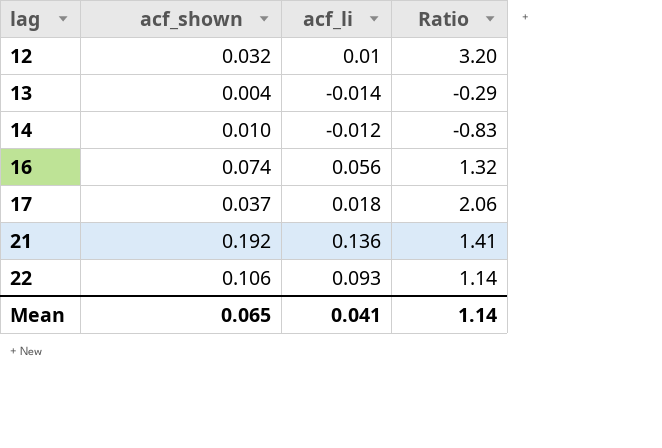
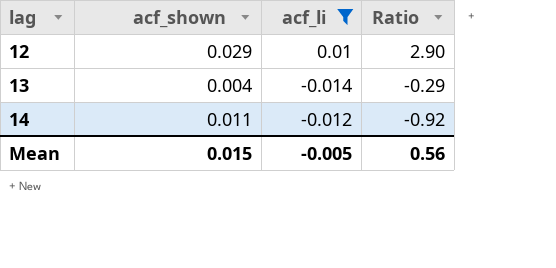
filter: none -> acf_li <= 0.01
12 | acf_shown: 0.032 -> 0.029
12 | Ratio: 3.20 -> 2.90
14 | acf_shown: 0.010 -> 0.011
14 | Ratio: -0.83 -> -0.92
Mean | acf_shown: 0.065 -> 0.015
Mean | acf_li: 0.041 -> -0.005
Mean | Ratio: 1.14 -> 0.56

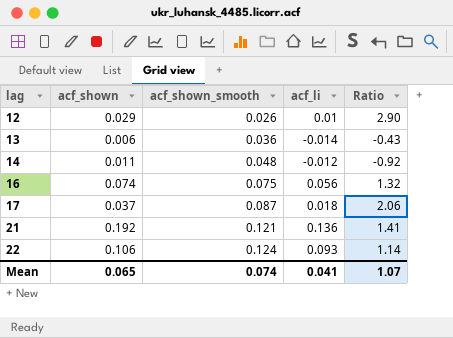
filter: acf_li <= 0.01 -> none
column acf_shown_smooth | position: none -> 3
13 | acf_shown: 0.004 -> 0.006
13 | Ratio: -0.29 -> -0.43
Mean | acf_shown: 0.015 -> 0.065
Mean | acf_li: -0.005 -> 0.041
Mean | Ratio: 0.56 -> 1.07

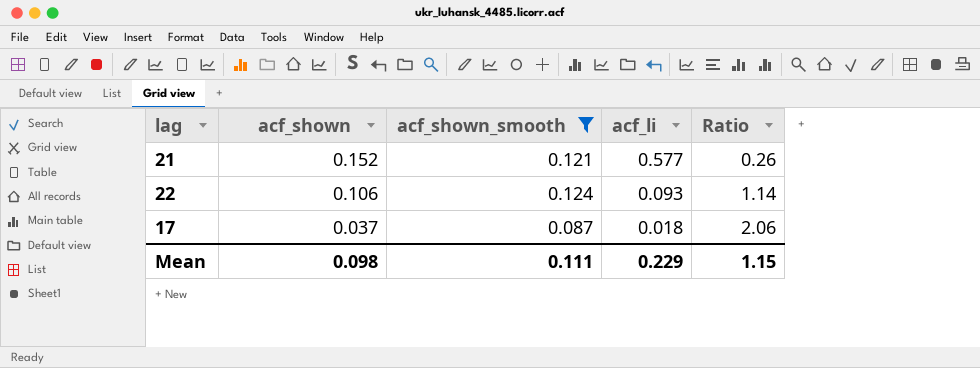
filter: none -> acf_shown_smooth >= 0.087
row order: lag ascending -> acf_shown descending
21 | acf_shown: 0.192 -> 0.152
21 | acf_li: 0.136 -> 0.577
21 | Ratio: 1.41 -> 0.26
Mean | acf_shown: 0.065 -> 0.098
Mean | acf_shown_smooth: 0.074 -> 0.111
Mean | acf_li: 0.041 -> 0.229
Mean | Ratio: 1.07 -> 1.15

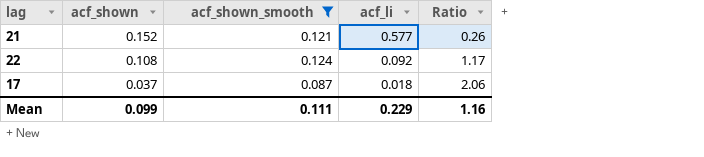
22 | acf_shown: 0.106 -> 0.108
22 | acf_li: 0.093 -> 0.092
22 | Ratio: 1.14 -> 1.17
Mean | acf_shown: 0.098 -> 0.099
Mean | Ratio: 1.15 -> 1.16

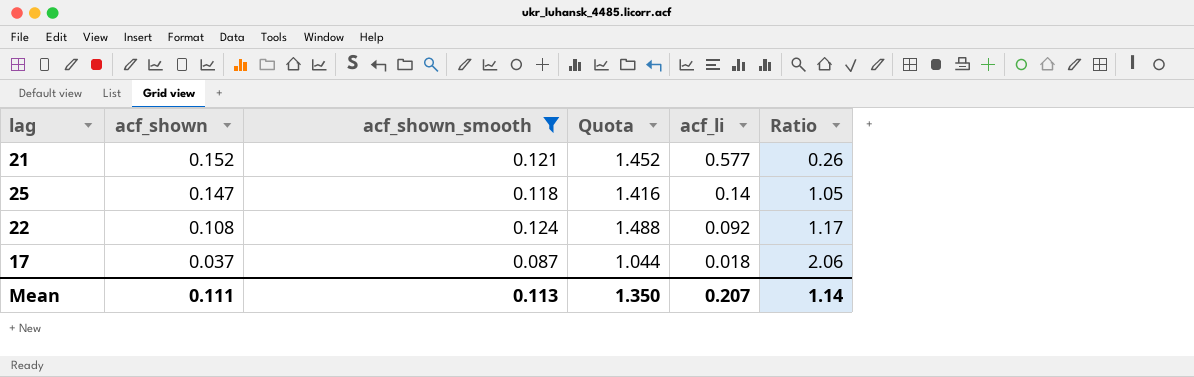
column Quota | formula: none -> [acf_shown_smooth] * 12
row 25: none -> 0.147 | 0.118 | 1.416 | 0.14 | 1.05
Mean | acf_shown: 0.099 -> 0.111
Mean | acf_shown_smooth: 0.111 -> 0.113
Mean | acf_li: 0.229 -> 0.207
Mean | Ratio: 1.16 -> 1.14

